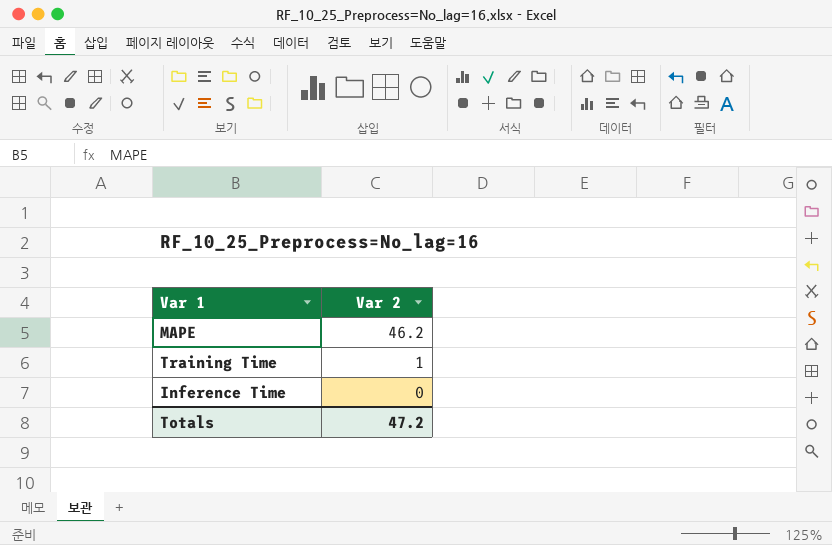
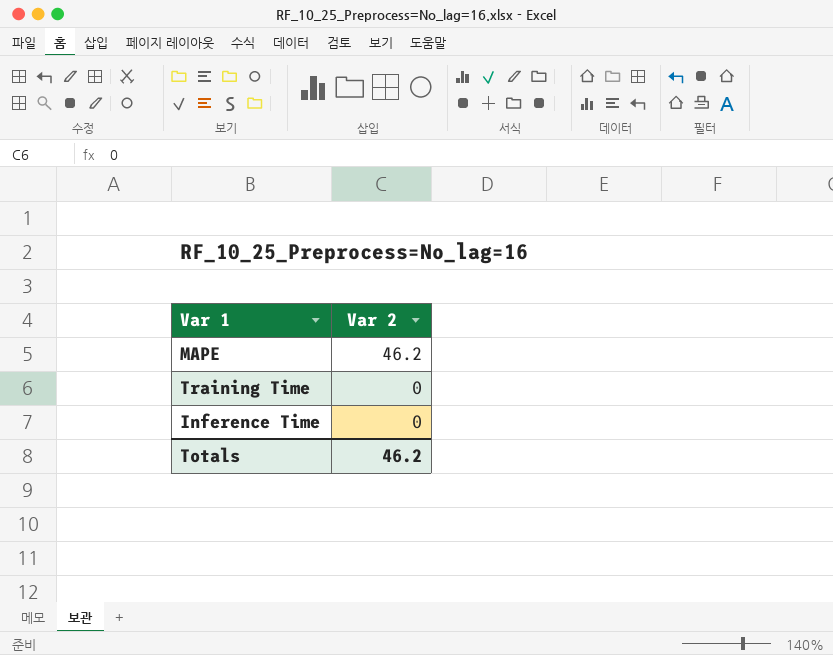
Training Time | Var 2: 1 -> 0
Totals | Var 2: 47.2 -> 46.2

